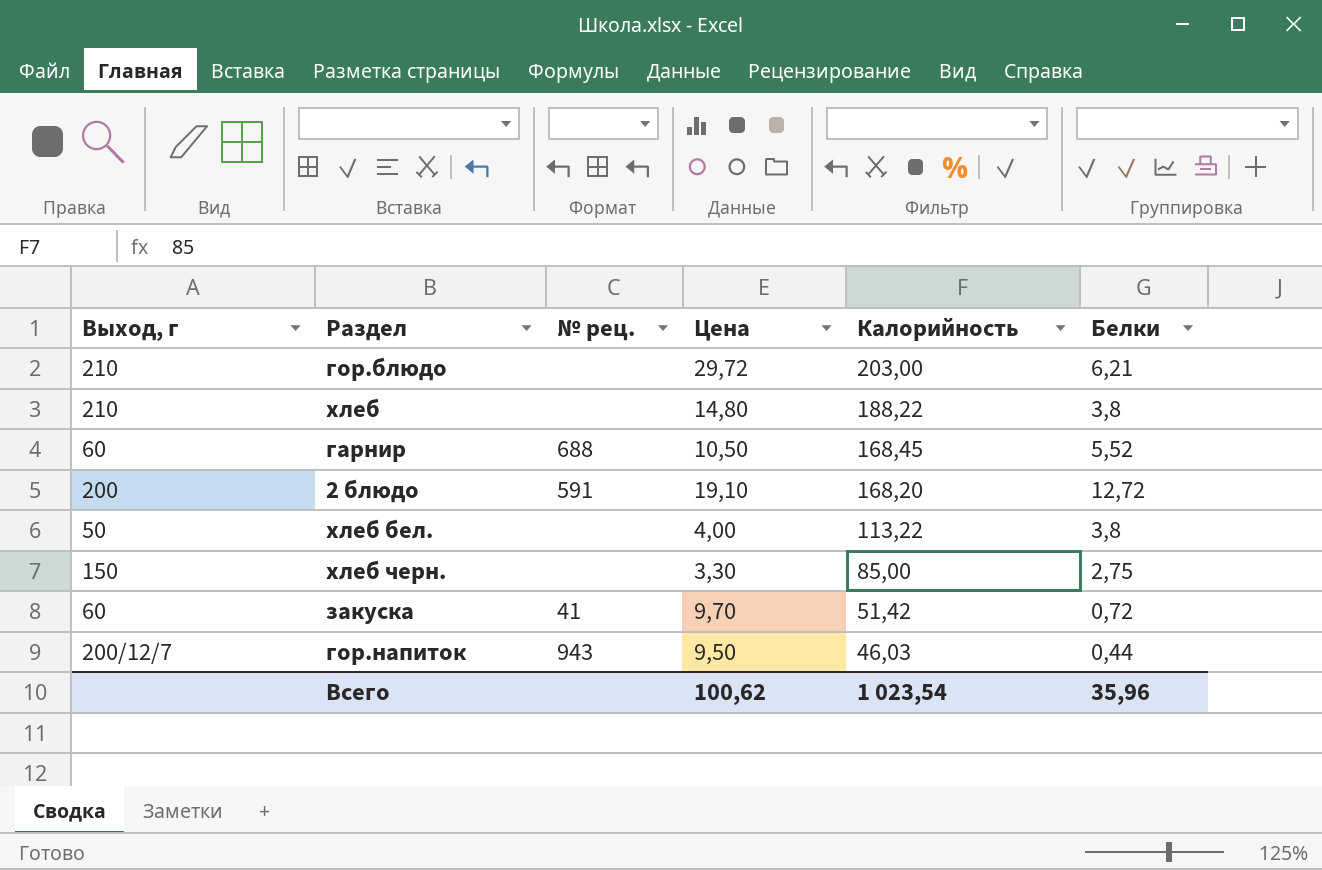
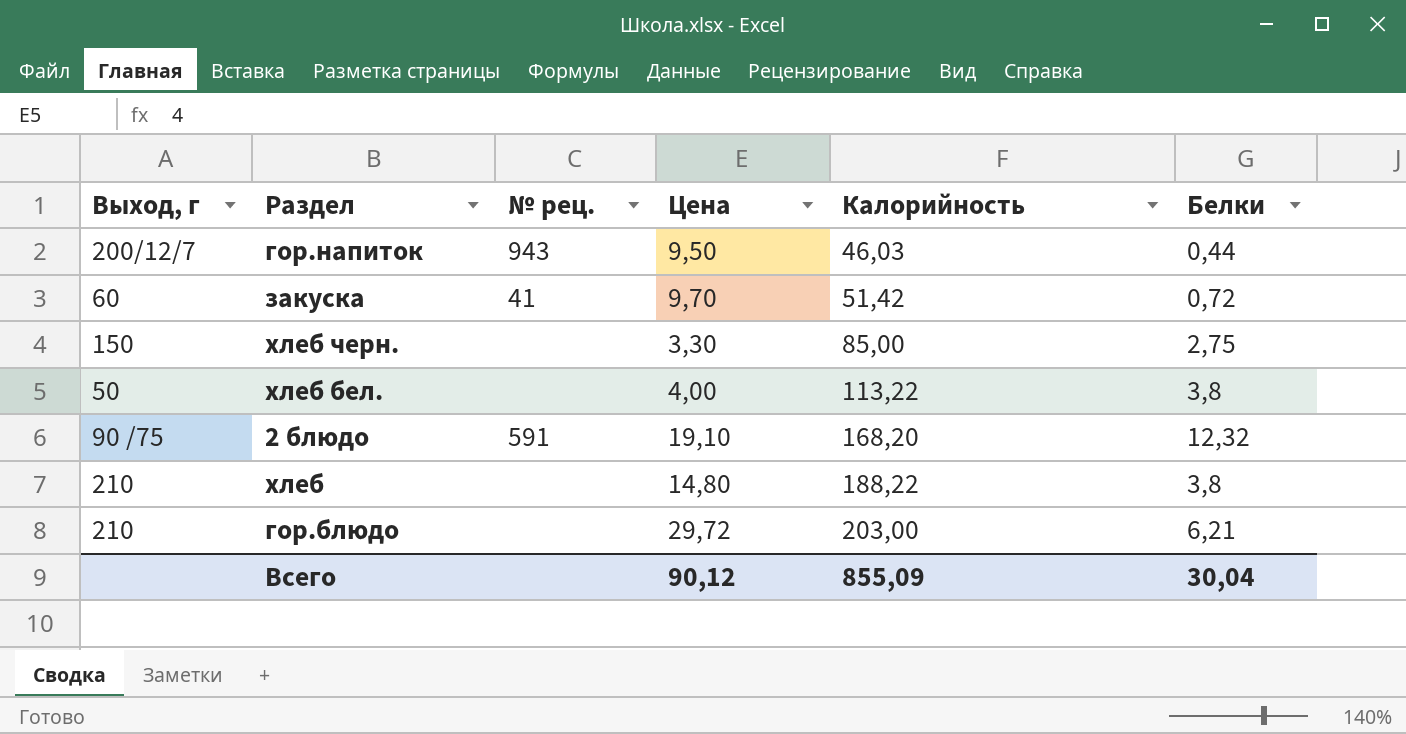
row order: Калорийность descending -> Калорийность ascending
row гарнир: 60 | 688 | 10,50 | 168,45 | 5,52 -> none
2 блюдо | Выход, г: 200 -> 90 /75
2 блюдо | Белки: 12,72 -> 12,32
Всего | Цена: 100,62 -> 90,12
Всего | Калорийность: 1 023,54 -> 855,09
Всего | Белки: 35,96 -> 30,04

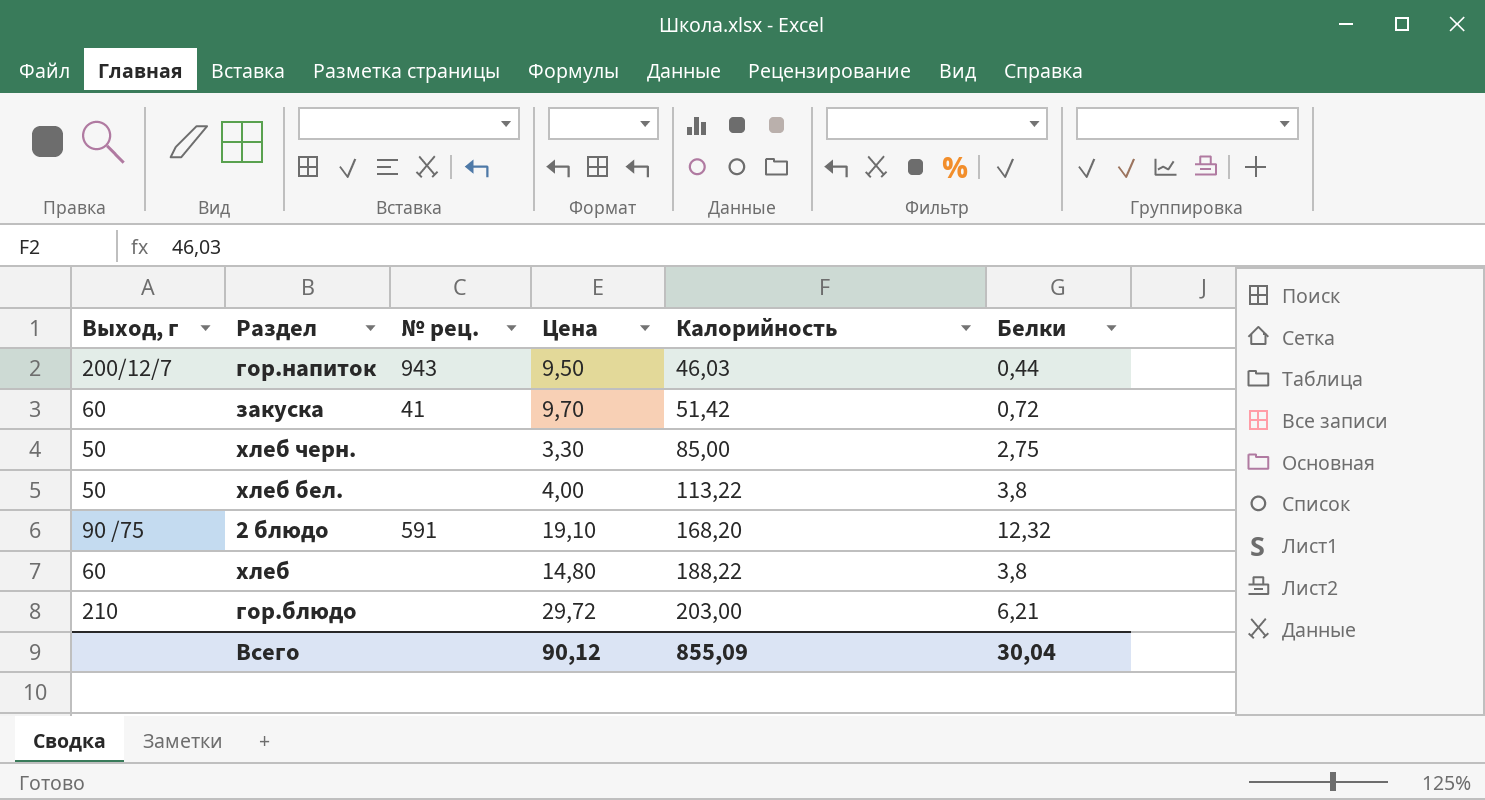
хлеб черн. | Выход, г: 150 -> 50
хлеб | Выход, г: 210 -> 60

